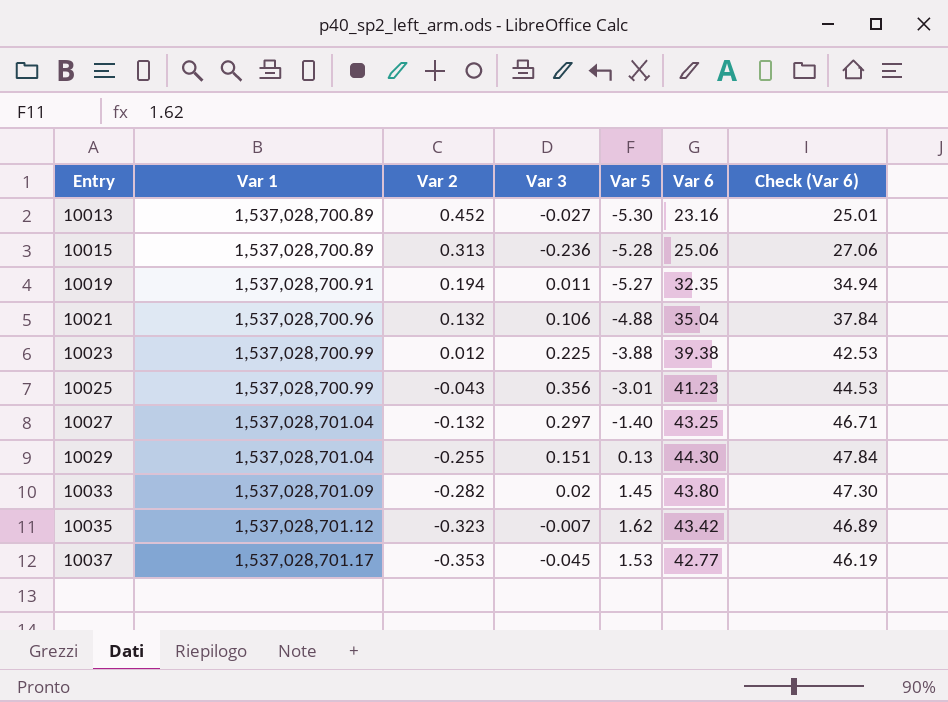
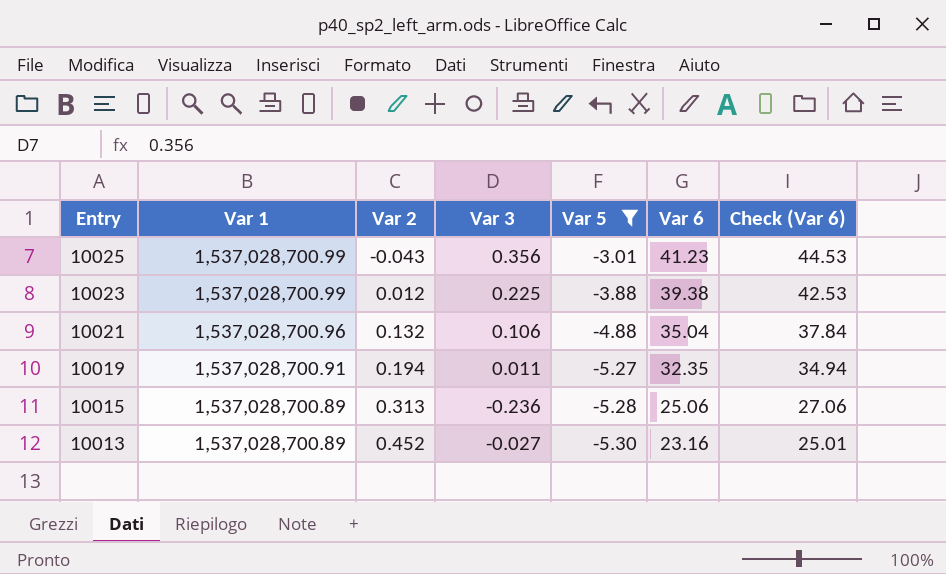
filter: none -> Var 5 <= -3.01
row order: Entry ascending -> Entry descending

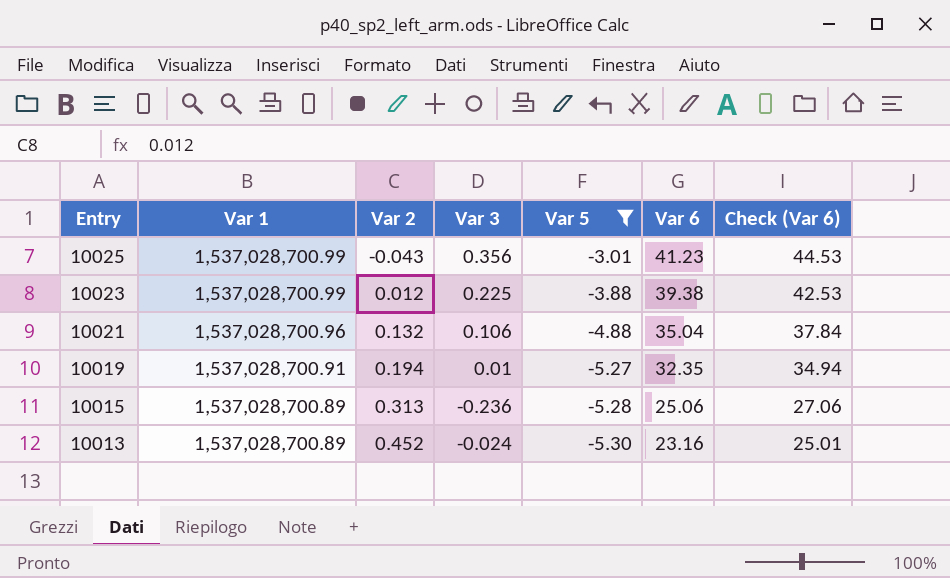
10019 | Var 3: 0.011 -> 0.01
10013 | Var 3: -0.027 -> -0.024

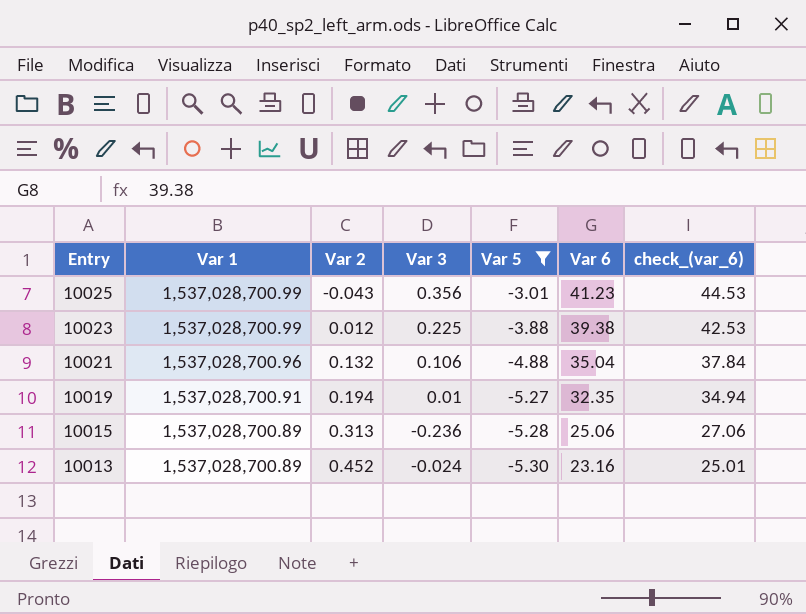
column name: Check (Var 6) -> check_(var_6)

